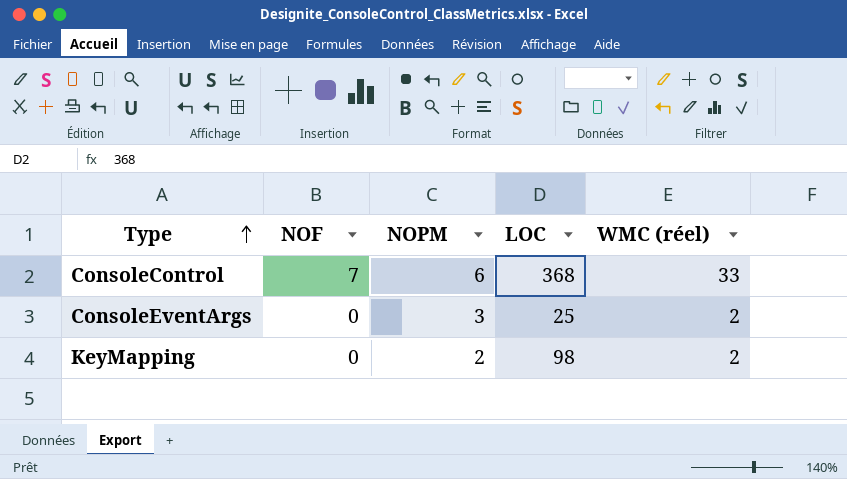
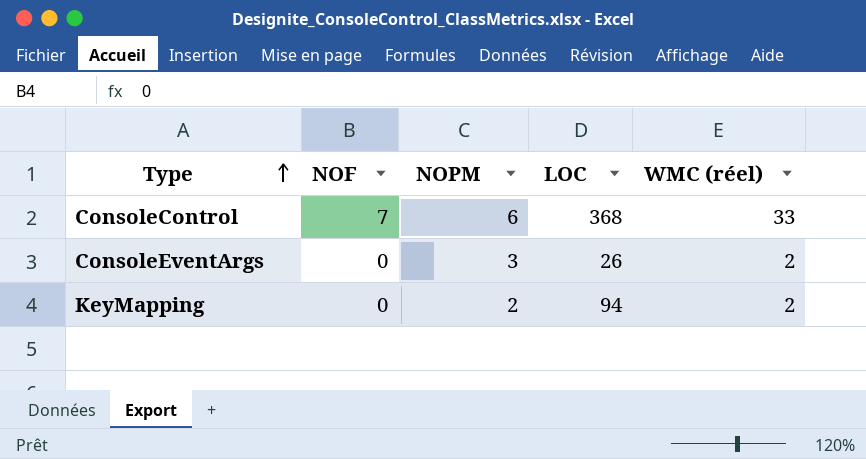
ConsoleEventArgs | LOC: 25 -> 26
KeyMapping | LOC: 98 -> 94

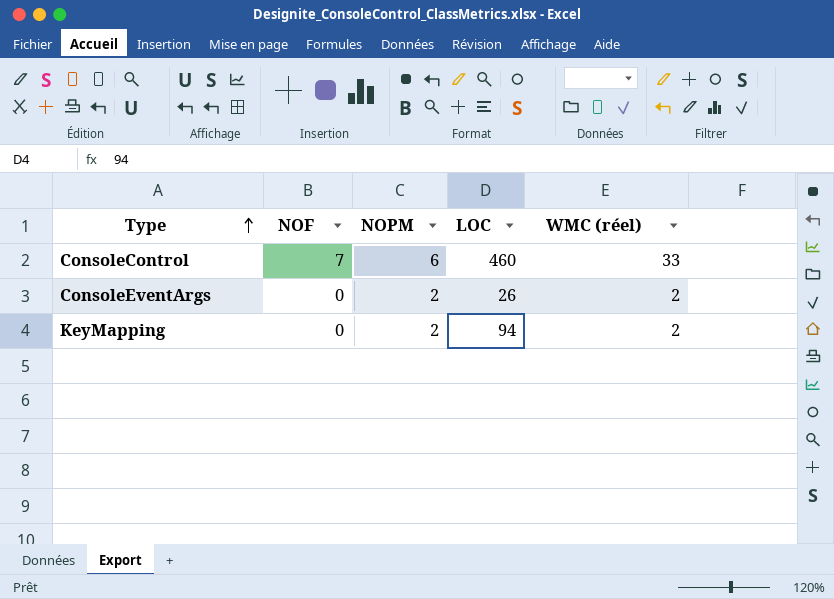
ConsoleControl | LOC: 368 -> 460
ConsoleEventArgs | NOPM: 3 -> 2

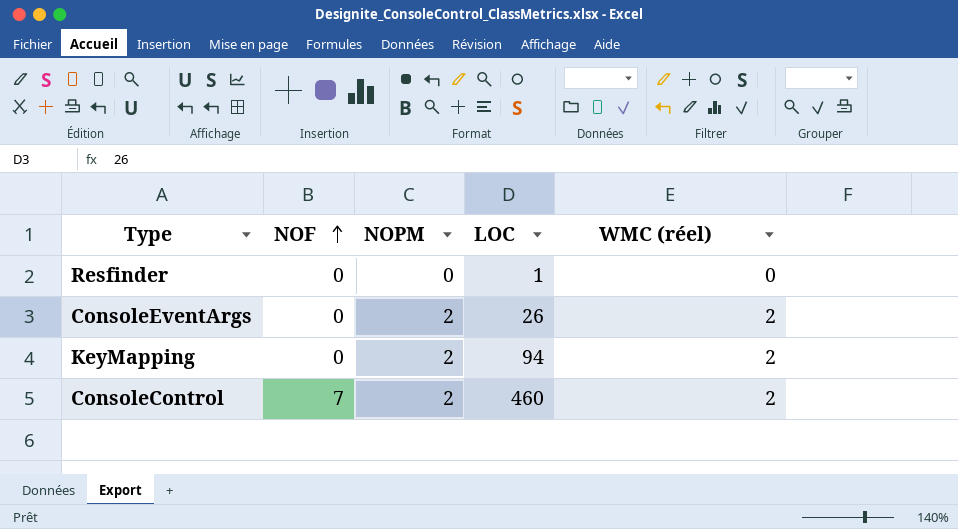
row order: Type ascending -> NOF ascending
row Resfinder: none -> 0 | 0 | 1 | 0
ConsoleControl | NOPM: 6 -> 2
ConsoleControl | WMC (réel): 33 -> 2

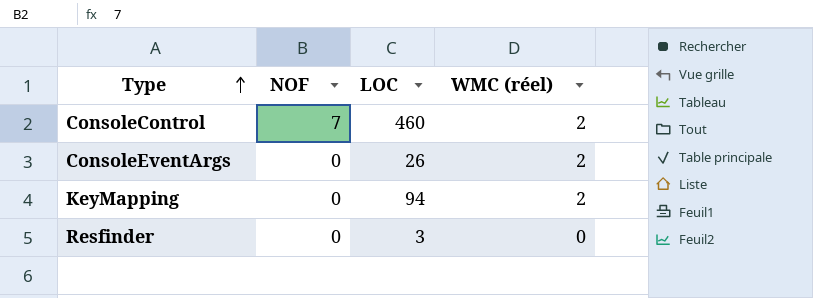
row order: NOF ascending -> Type ascending
column NOPM | position: 3 -> none
Resfinder | LOC: 1 -> 3

